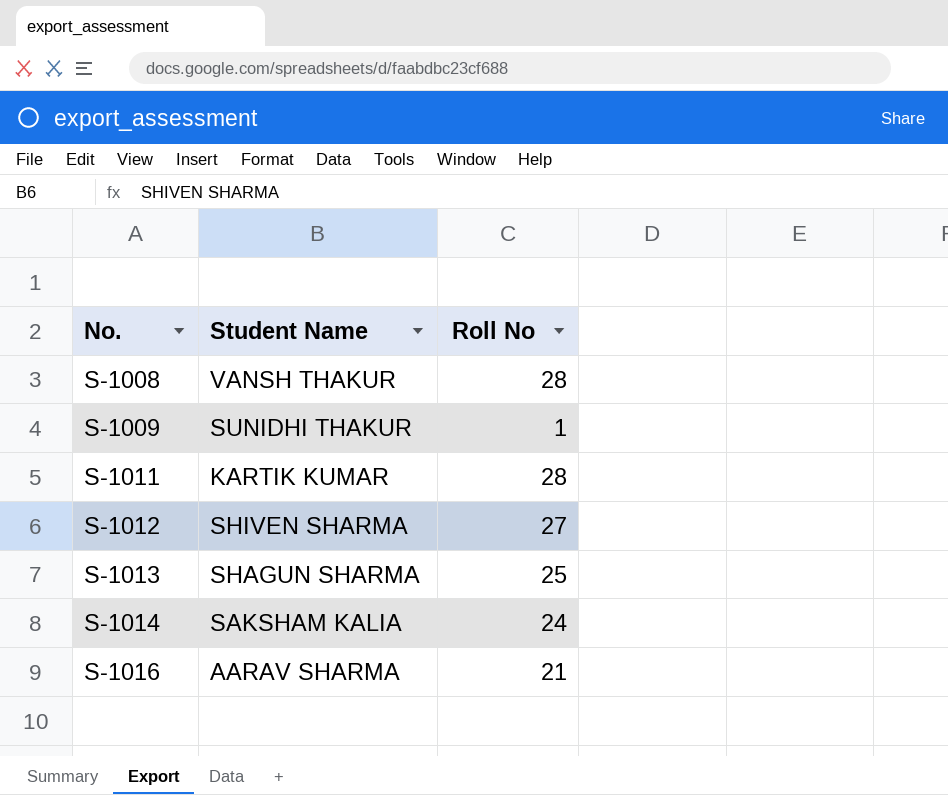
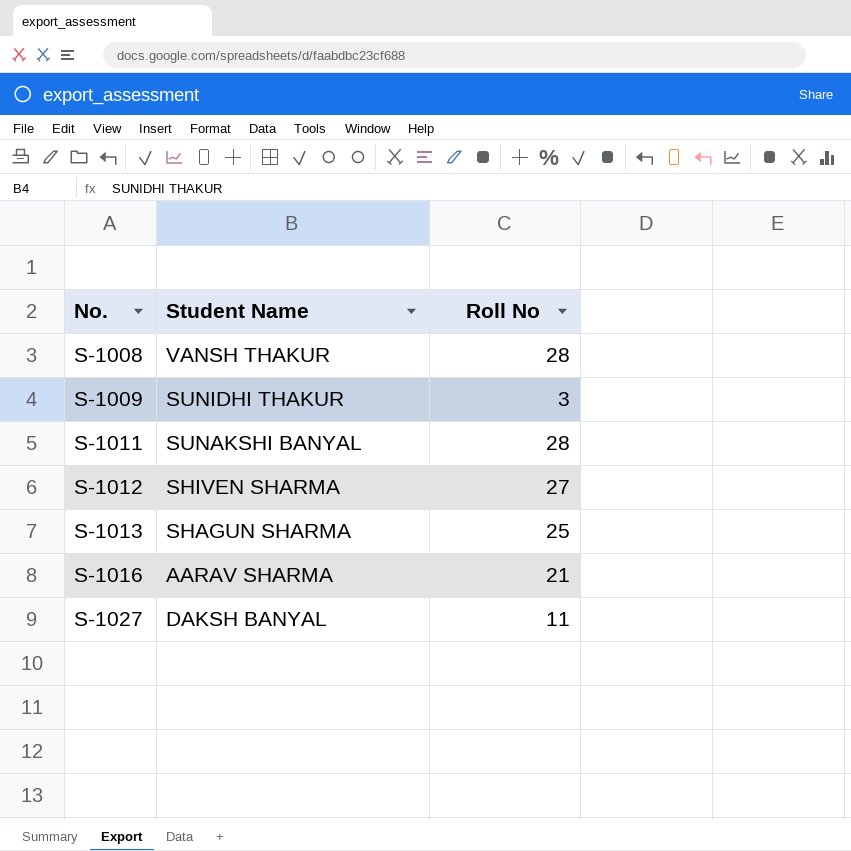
row S-1014: SAKSHAM KALIA | 24 -> none
S-1009 | Roll No: 1 -> 3
S-1011 | Student Name: KARTIK KUMAR -> SUNAKSHI BANYAL
row S-1027: none -> DAKSH BANYAL | 11

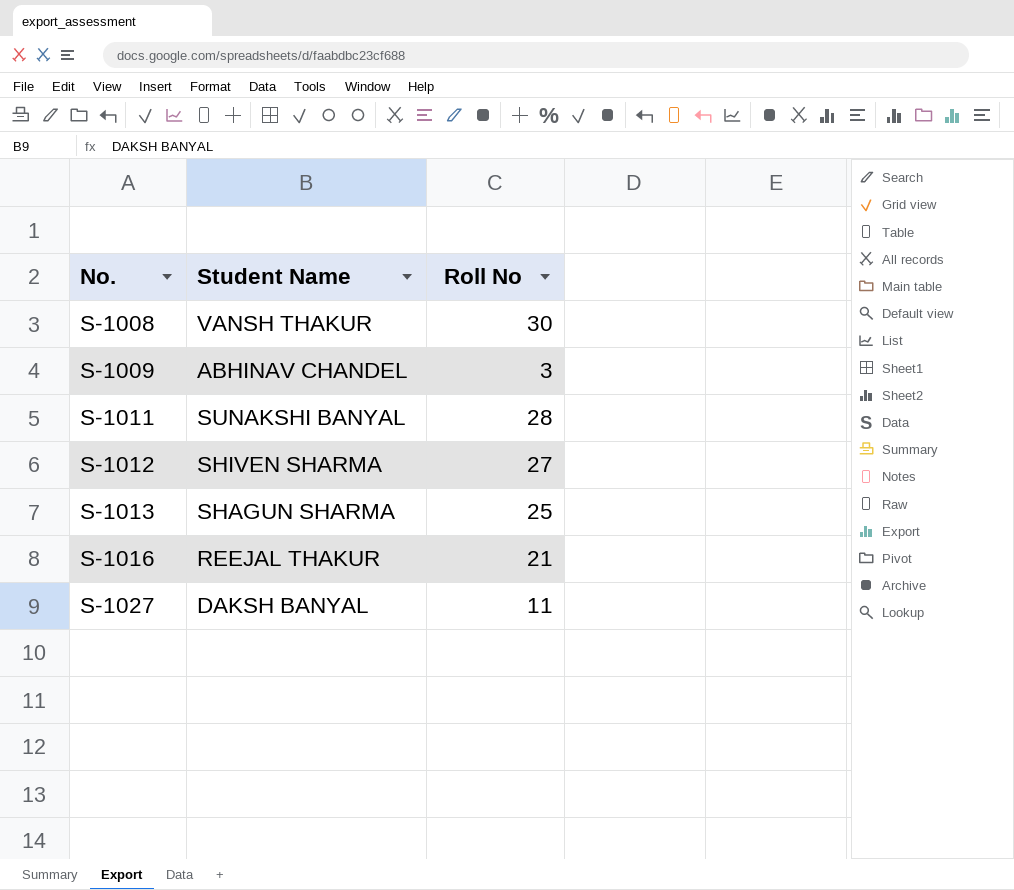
S-1008 | Roll No: 28 -> 30
S-1009 | Student Name: SUNIDHI THAKUR -> ABHINAV CHANDEL
S-1016 | Student Name: AARAV SHARMA -> REEJAL THAKUR

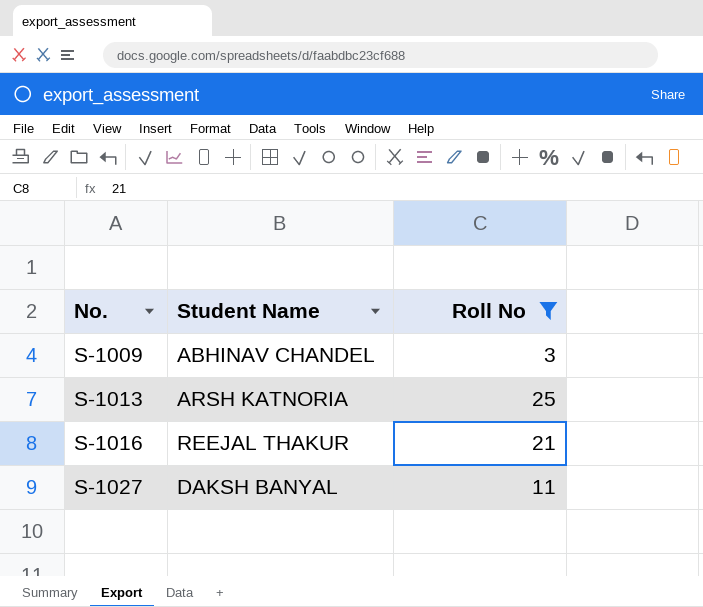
filter: none -> Roll No <= 25
S-1013 | Student Name: SHAGUN SHARMA -> ARSH KATNORIA

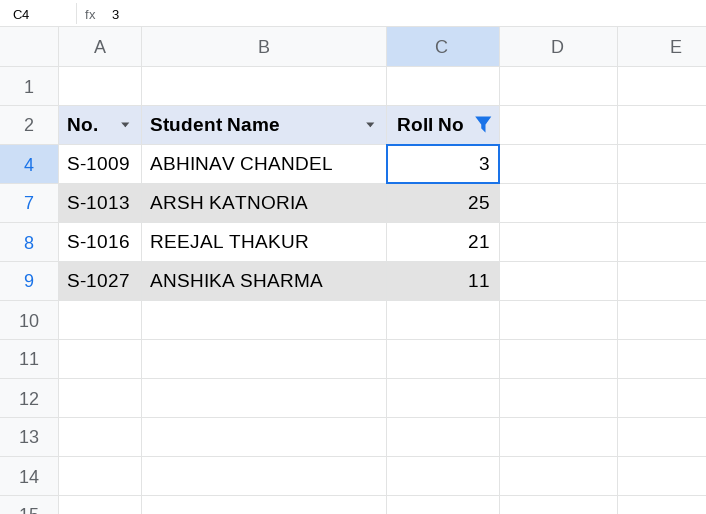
S-1027 | Student Name: DAKSH BANYAL -> ANSHIKA SHARMA

